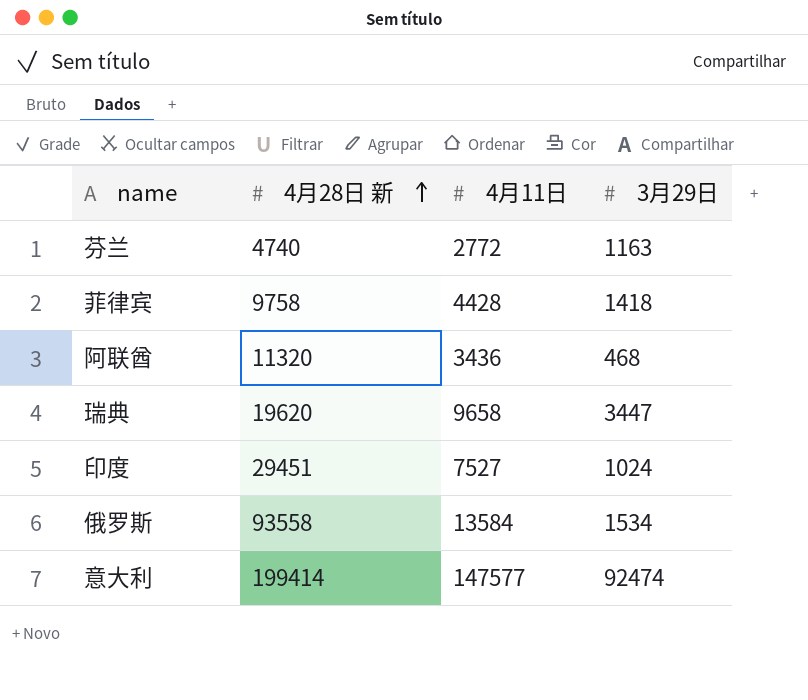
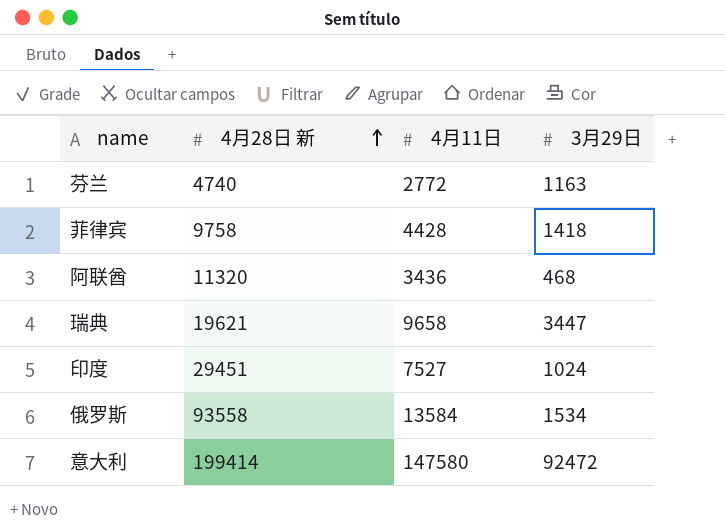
瑞典 | 4月28日 新: 19620 -> 19621
意大利 | 4月11日: 147577 -> 147580
意大利 | 3月29日: 92474 -> 92472

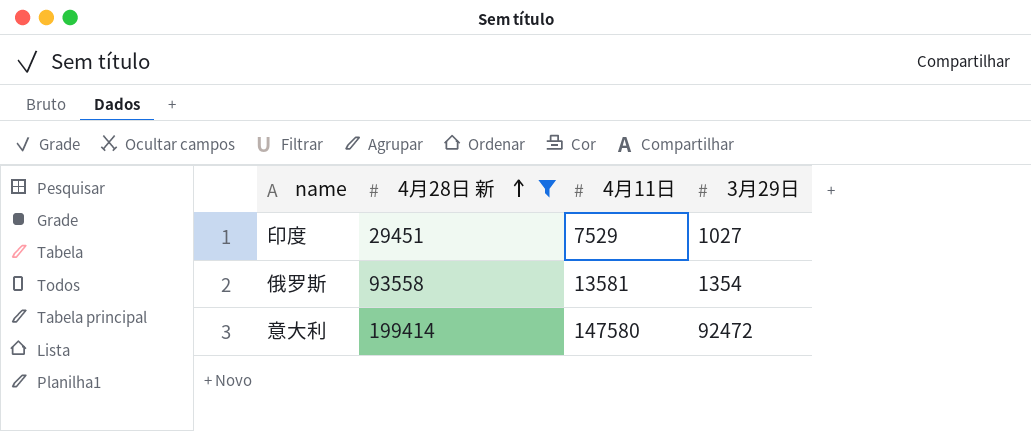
filter: none -> 4月28日 新 >= 29451
印度 | 4月11日: 7527 -> 7529
印度 | 3月29日: 1024 -> 1027
俄罗斯 | 4月11日: 13584 -> 13581
俄罗斯 | 3月29日: 1534 -> 1354

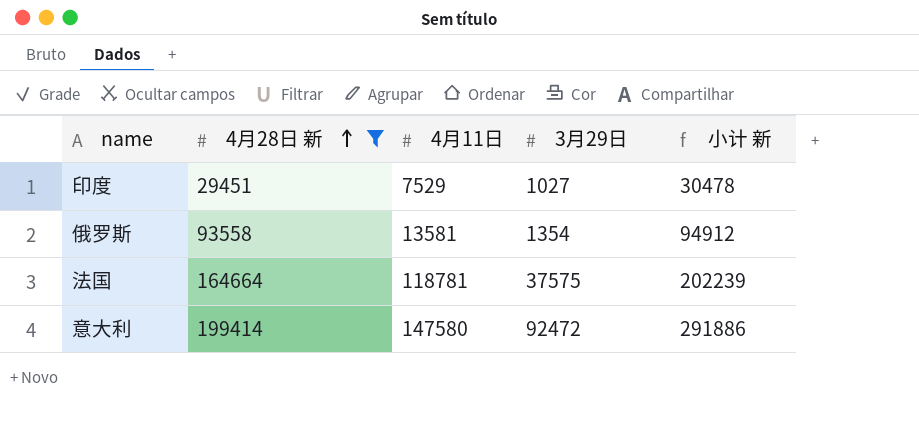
column 小计 新 | formula: none -> [4月28日 新] + [3月29日]
row 法国: none -> 164664 | 118781 | 37575 | 202239

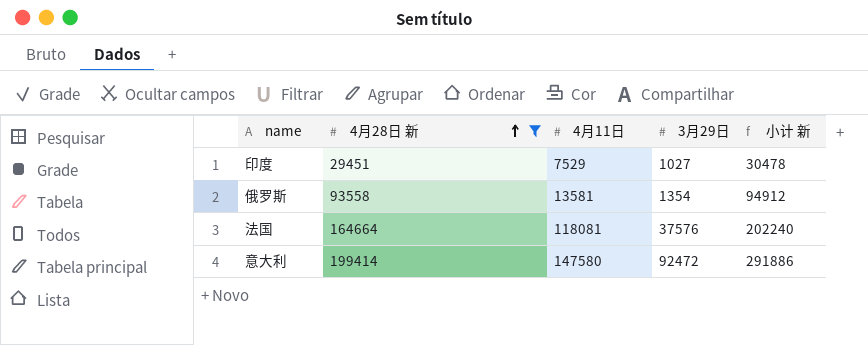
法国 | 4月11日: 118781 -> 118081
法国 | 3月29日: 37575 -> 37576
法国 | 小计 新: 202239 -> 202240

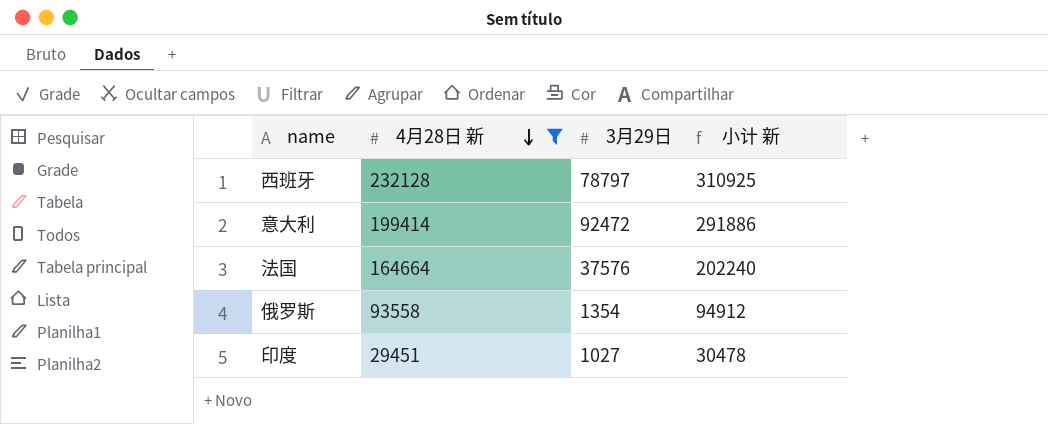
row order: 4月28日 新 ascending -> 4月28日 新 descending
column 4月11日 | position: 3 -> none
row 西班牙: none -> 232128 | 78797 | 310925

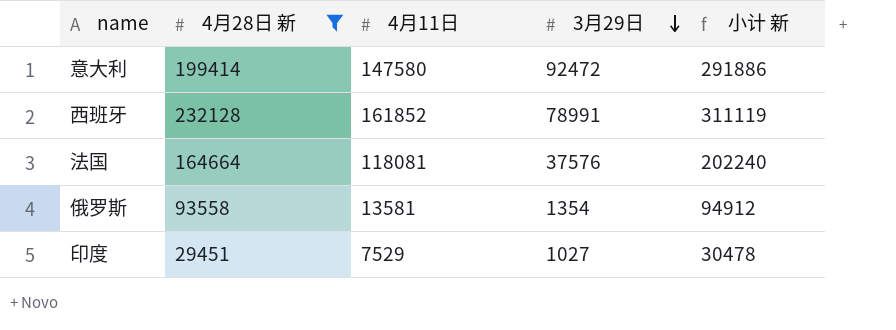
row order: 4月28日 新 descending -> 3月29日 descending
column 4月11日 | position: none -> 3
西班牙 | 3月29日: 78797 -> 78991
西班牙 | 小计 新: 310925 -> 311119

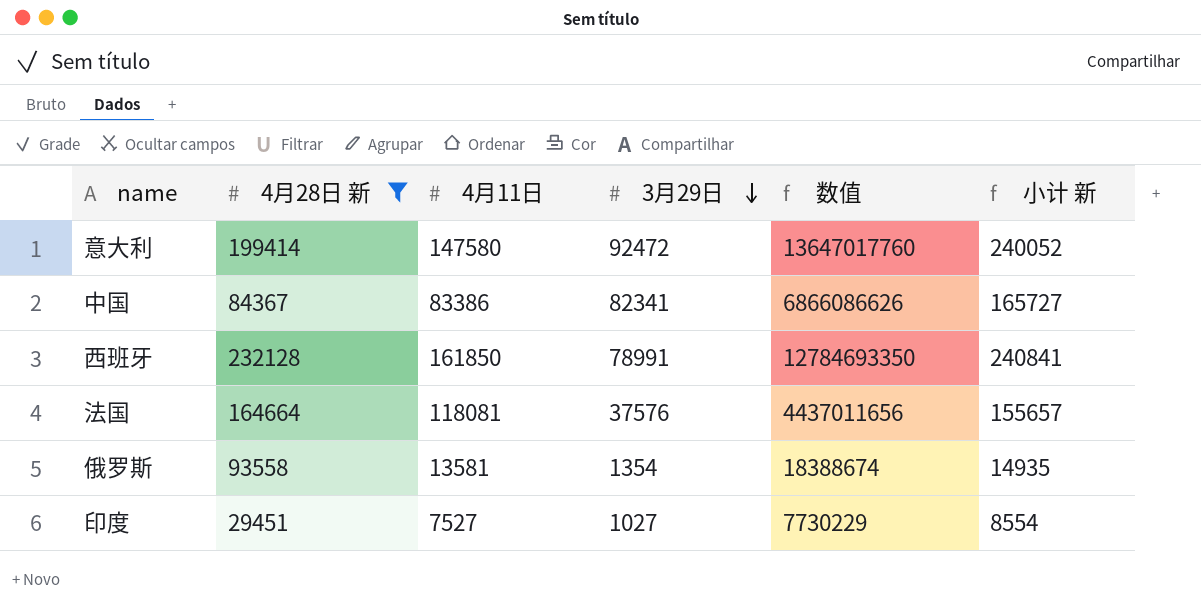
column 数值 | formula: none -> [4月11日] * [3月29日]
column 小计 新 | formula: [4月28日 新] + [3月29日] -> [4月11日] + [3月29日]
row 中国: none -> 84367 | 83386 | 82341 | 6866086626 | 165727
西班牙 | 4月11日: 161852 -> 161850
印度 | 4月11日: 7529 -> 7527

